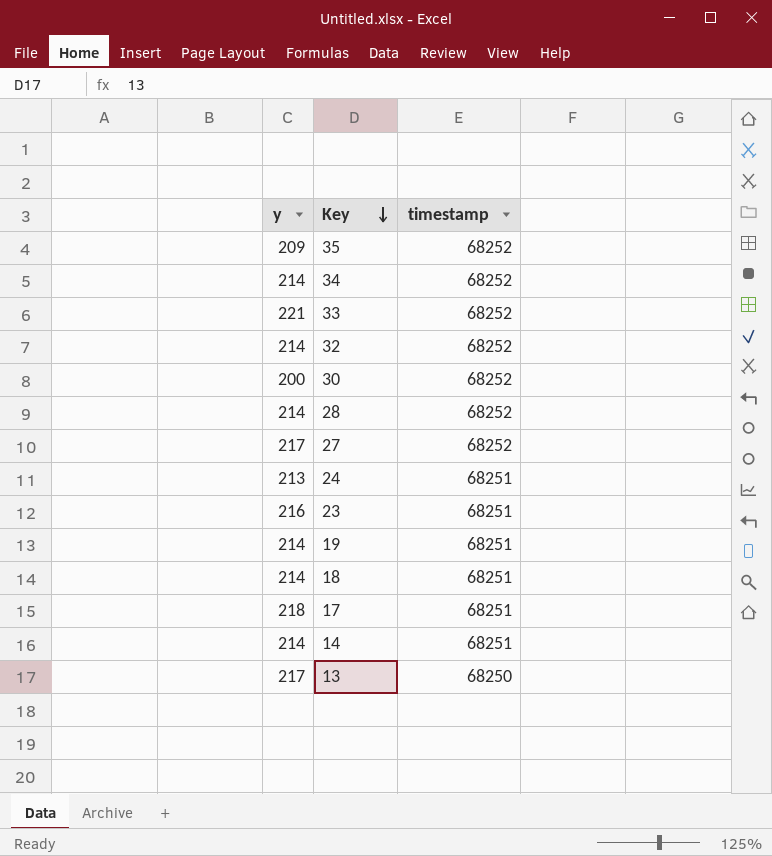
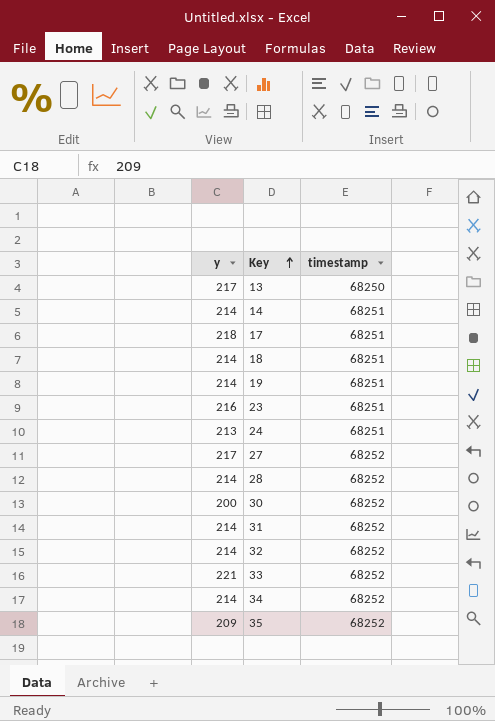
row order: Key descending -> Key ascending
row 31: none -> 214 | 68252

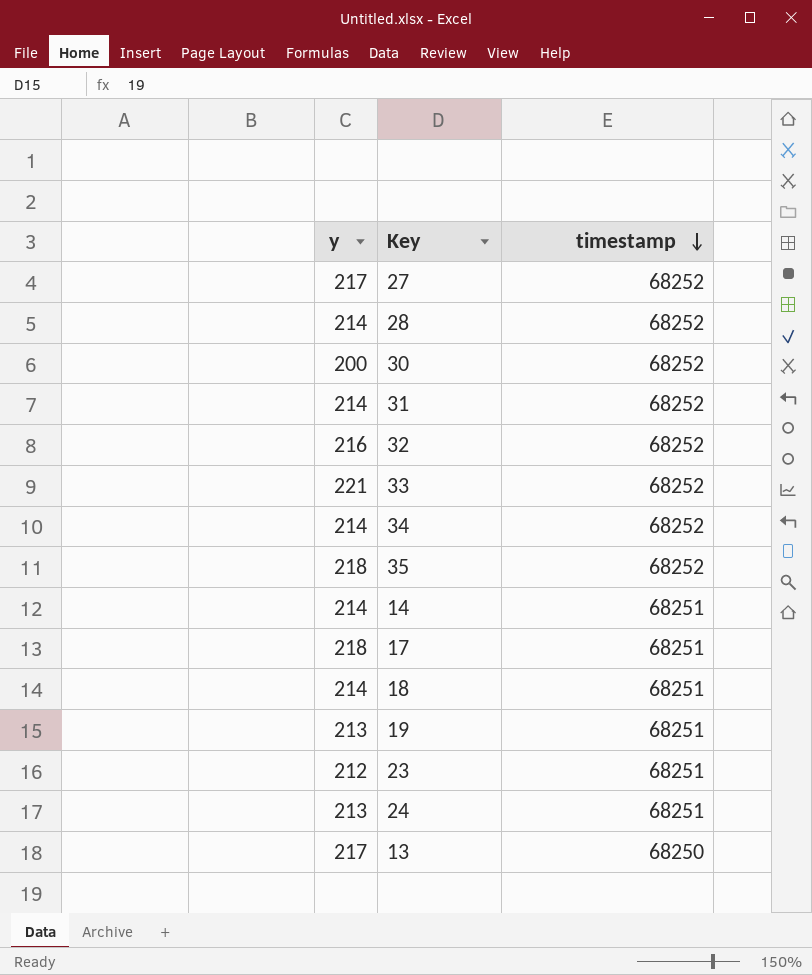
row order: Key ascending -> timestamp descending
32 | y: 214 -> 216
35 | y: 209 -> 218
19 | y: 214 -> 213
23 | y: 216 -> 212

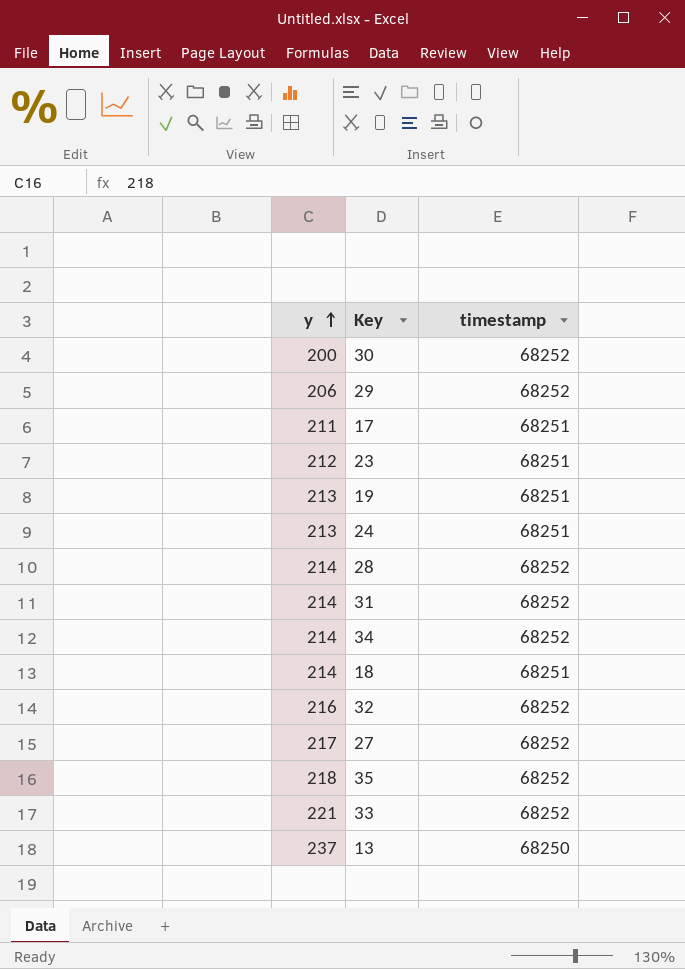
row order: timestamp descending -> y ascending
row 14: 214 | 68251 -> none
row 29: none -> 206 | 68252
17 | y: 218 -> 211
13 | y: 217 -> 237

